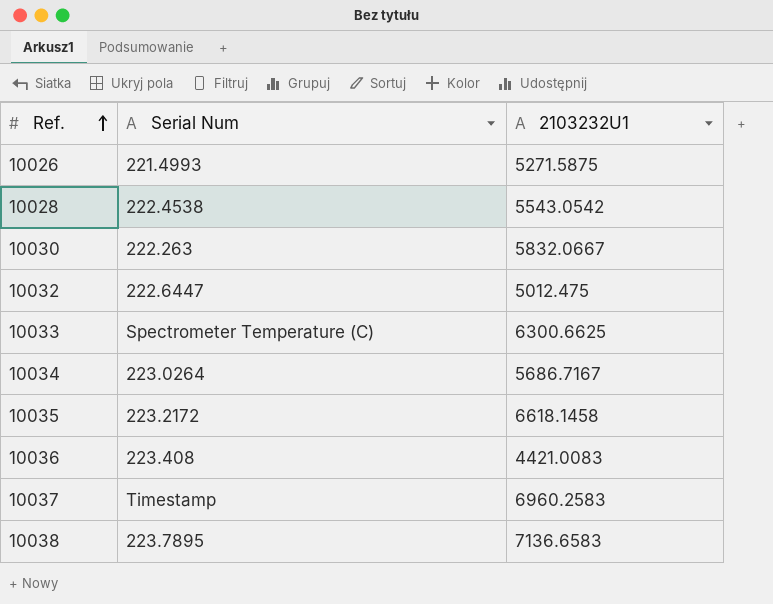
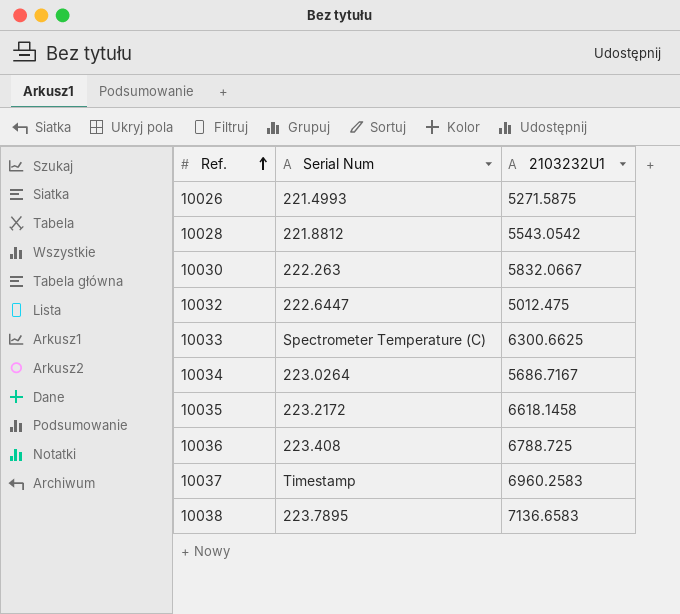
10028 | Serial Num: 222.4538 -> 221.8812
10036 | 2103232U1: 4421.0083 -> 6788.725

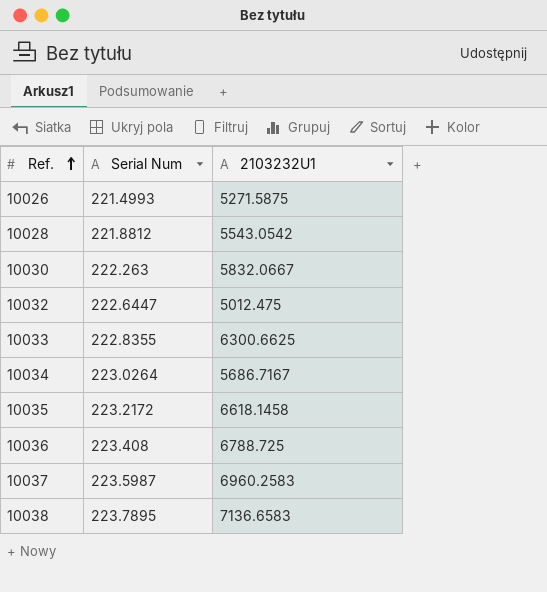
10033 | Serial Num: Spectrometer Temperature (C) -> 222.8355
10037 | Serial Num: Timestamp -> 223.5987

